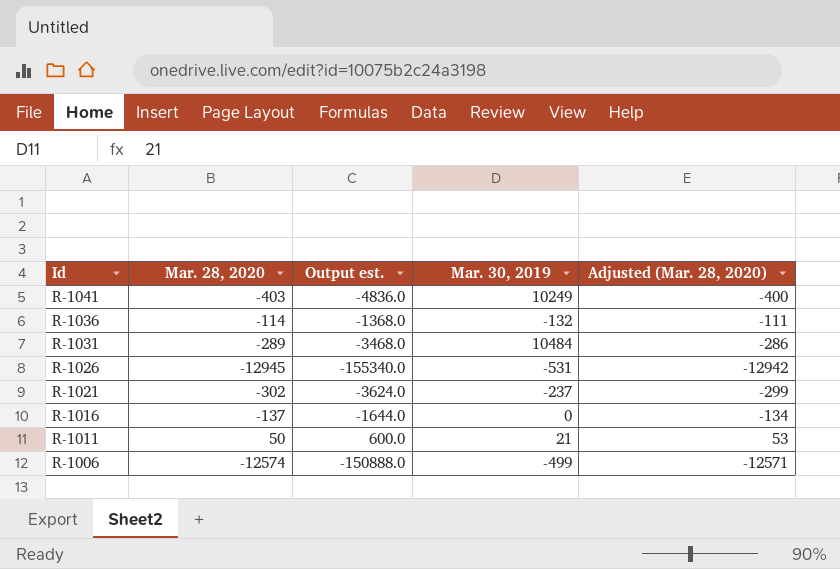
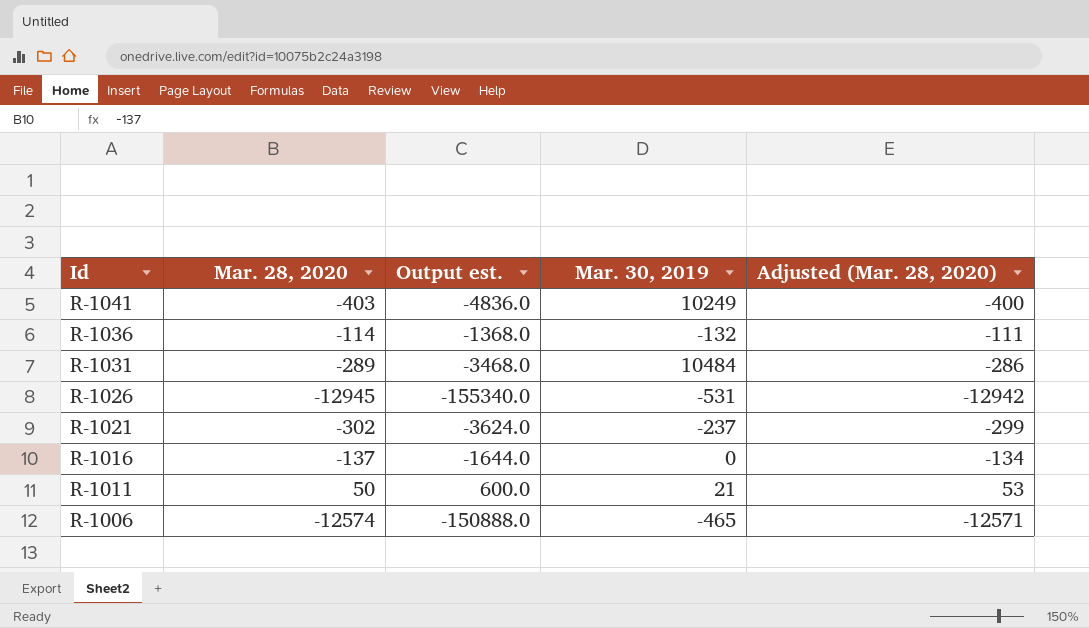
R-1006 | Mar. 30, 2019: -499 -> -465

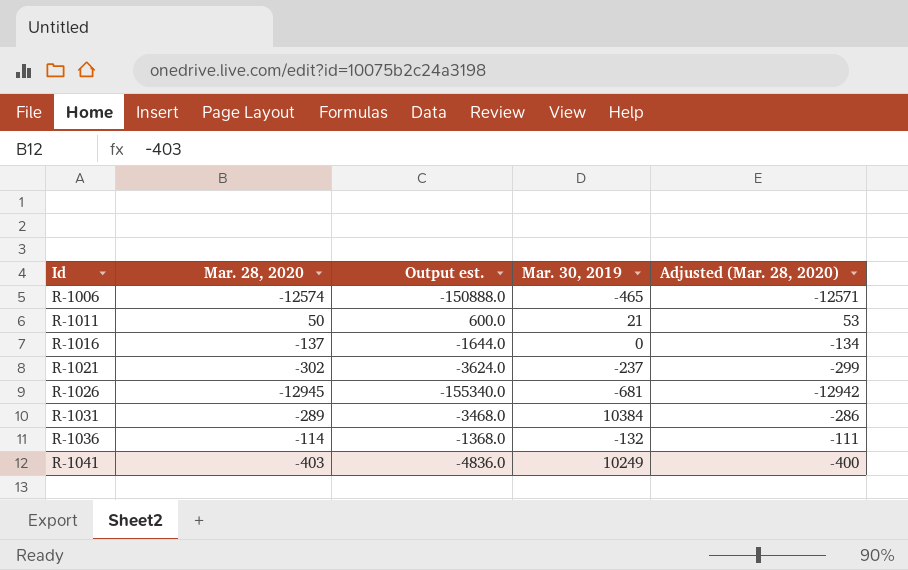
row order: Id descending -> Id ascending
R-1026 | Mar. 30, 2019: -531 -> -681
R-1031 | Mar. 30, 2019: 10484 -> 10384

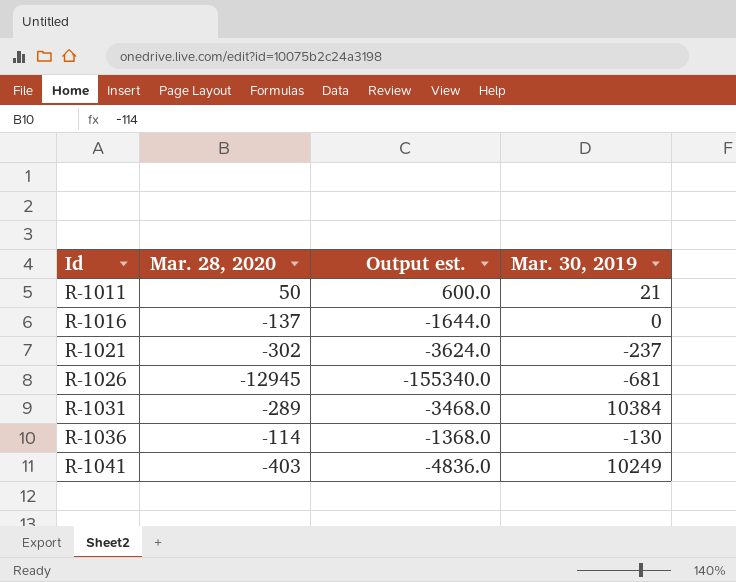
column Adjusted (Mar. 28, 2020) | formula: [Mar. 28, 2020] + 3 -> none
row R-1006: -12574 | -150888.0 | -465 | -12571 -> none
R-1036 | Mar. 30, 2019: -132 -> -130

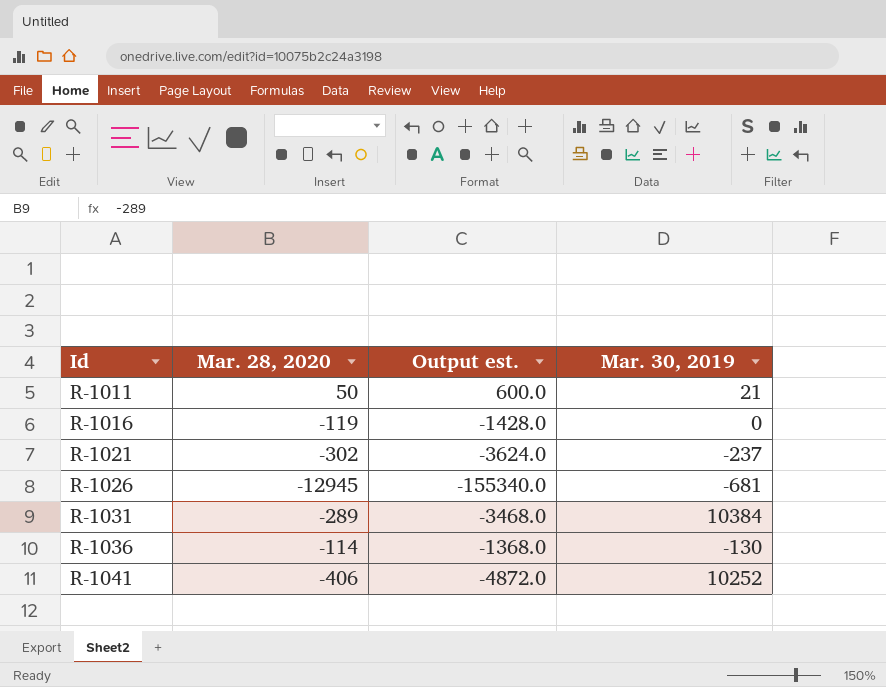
R-1016 | Mar. 28, 2020: -137 -> -119
R-1016 | Output est.: -1644.0 -> -1428.0
R-1041 | Mar. 28, 2020: -403 -> -406
R-1041 | Output est.: -4836.0 -> -4872.0
R-1041 | Mar. 30, 2019: 10249 -> 10252

